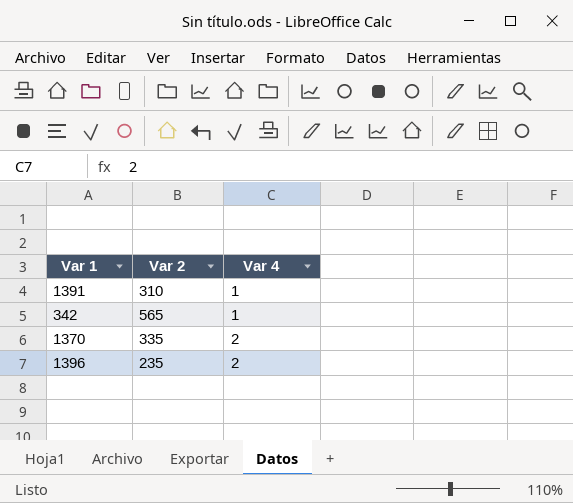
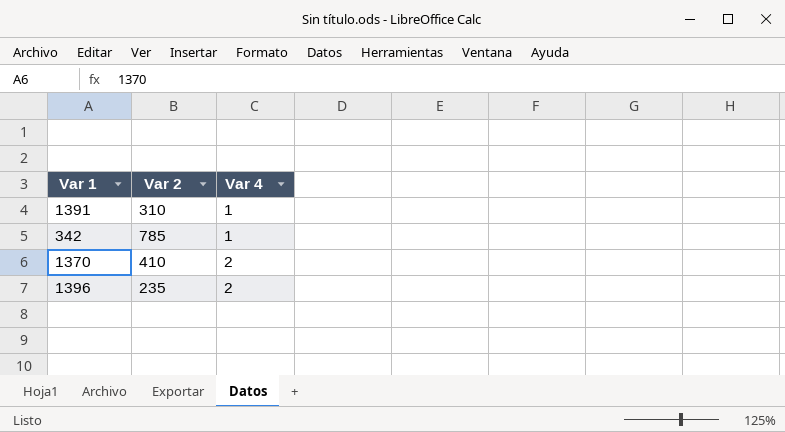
342 | Var 2: 565 -> 785
1370 | Var 2: 335 -> 410

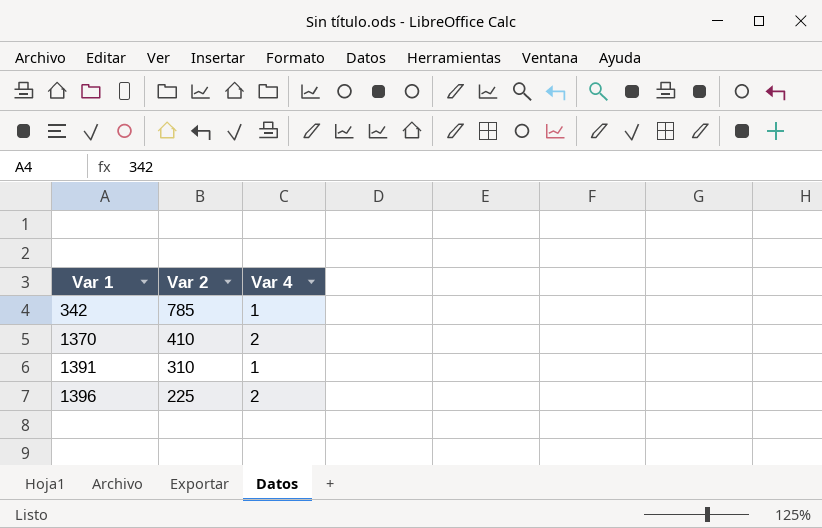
row order: Var 4 ascending -> Var 1 ascending
1396 | Var 2: 235 -> 225

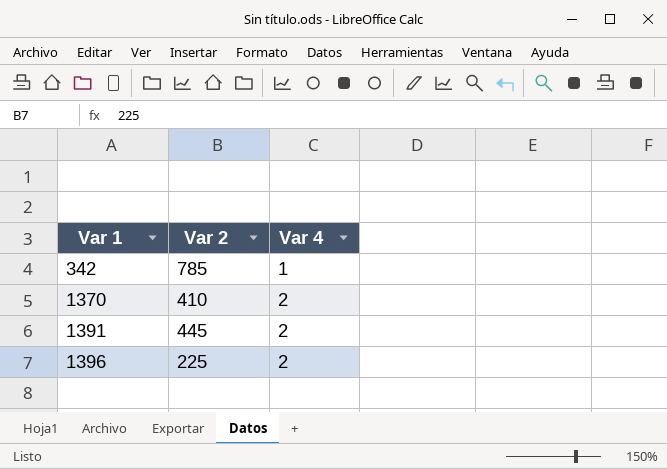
1391 | Var 2: 310 -> 445
1391 | Var 4: 1 -> 2

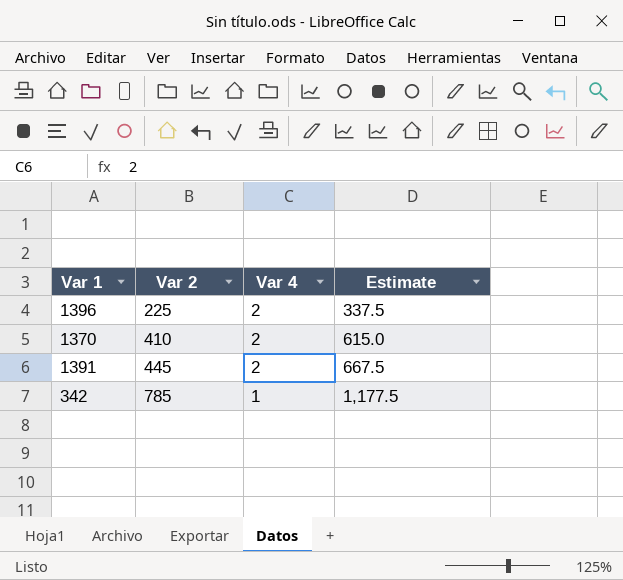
row order: Var 1 ascending -> Var 2 ascending
column Estimate | formula: none -> [Var 2] * 1.5

